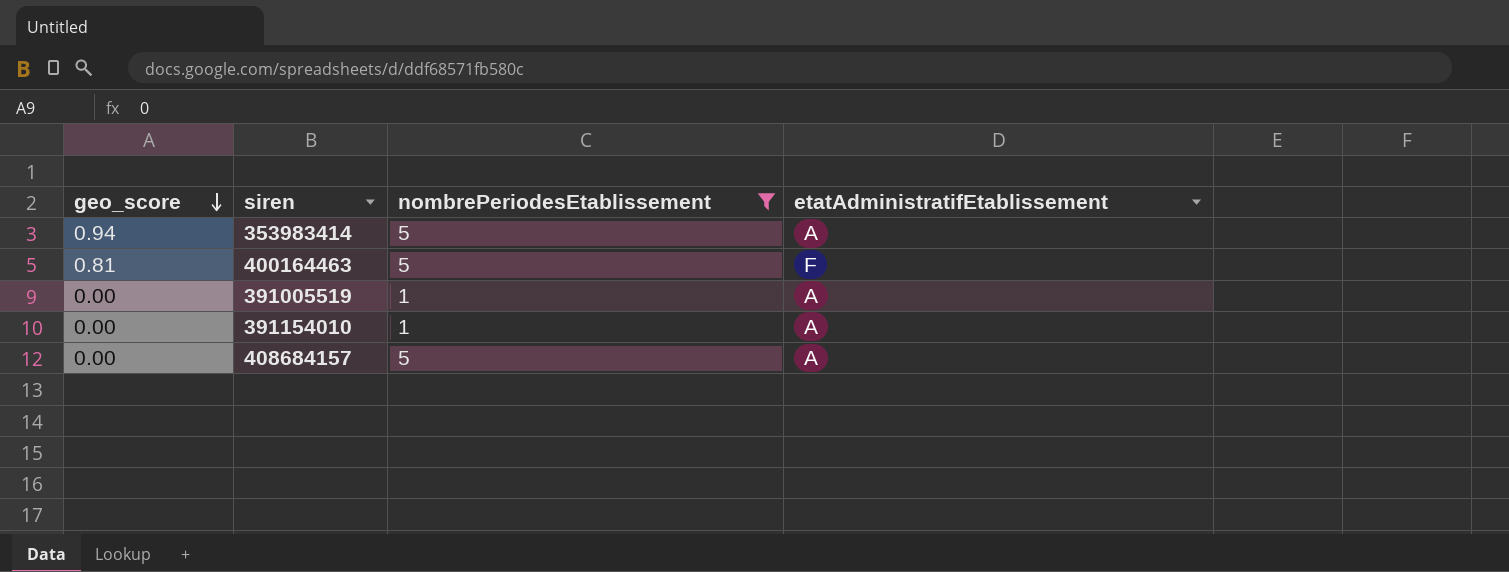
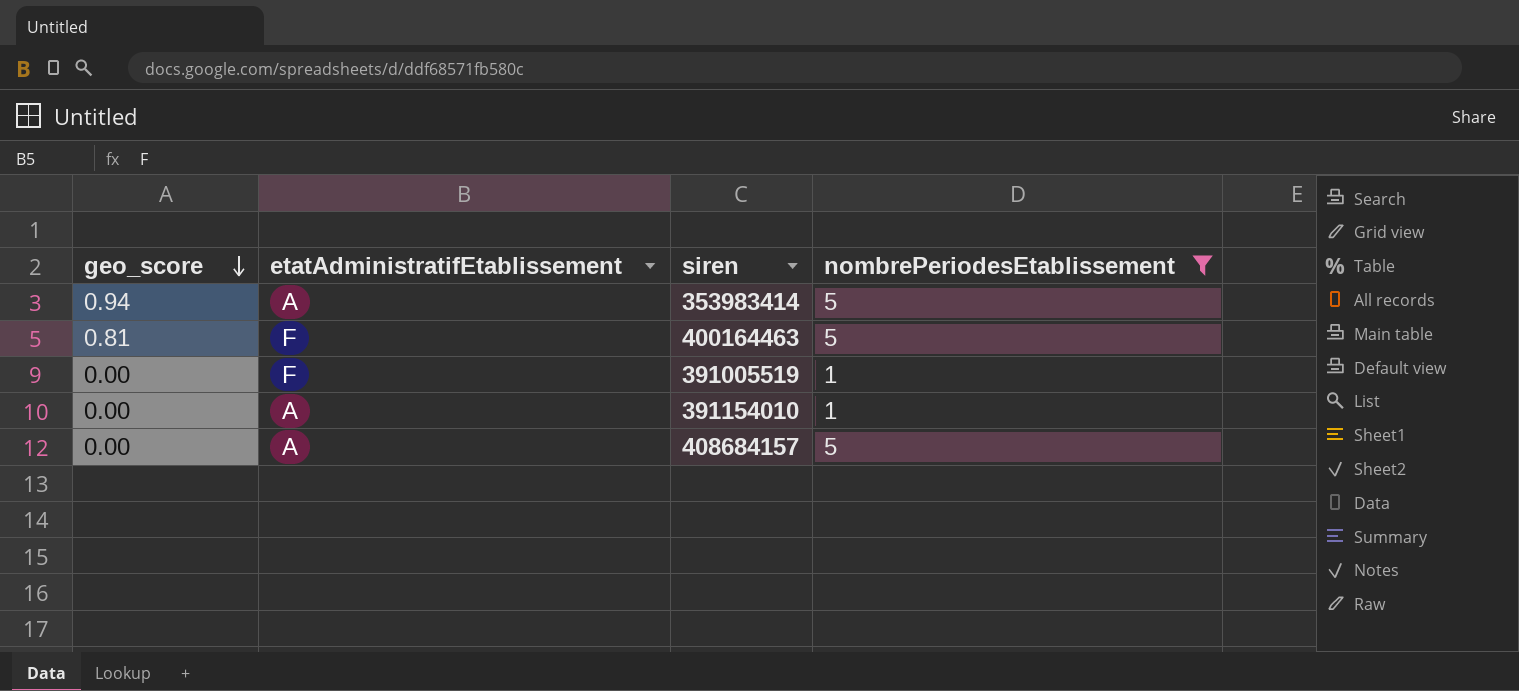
column etatAdministratifEtablissement | position: 4 -> 2
391005519 | etatAdministratifEtablissement: A -> F

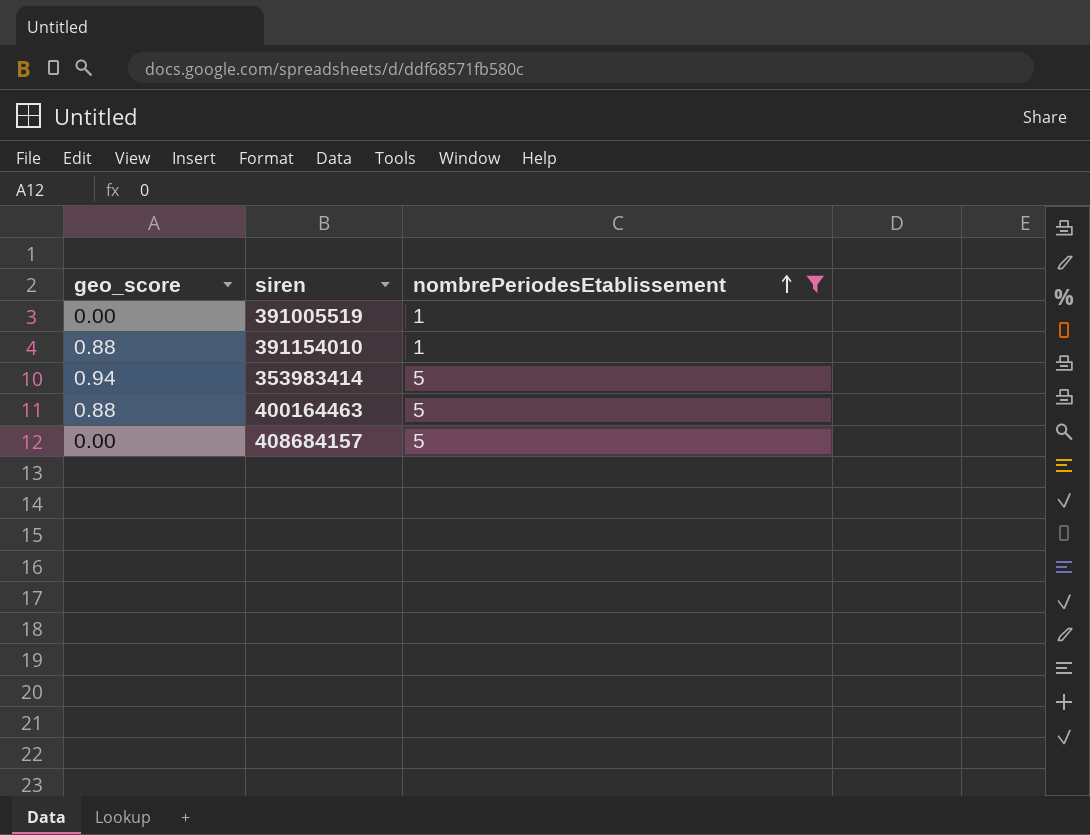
row order: geo_score descending -> nombrePeriodesEtablissement ascending
column etatAdministratifEtablissement | position: 2 -> none
391154010 | geo_score: 0.00 -> 0.88
400164463 | geo_score: 0.81 -> 0.88

